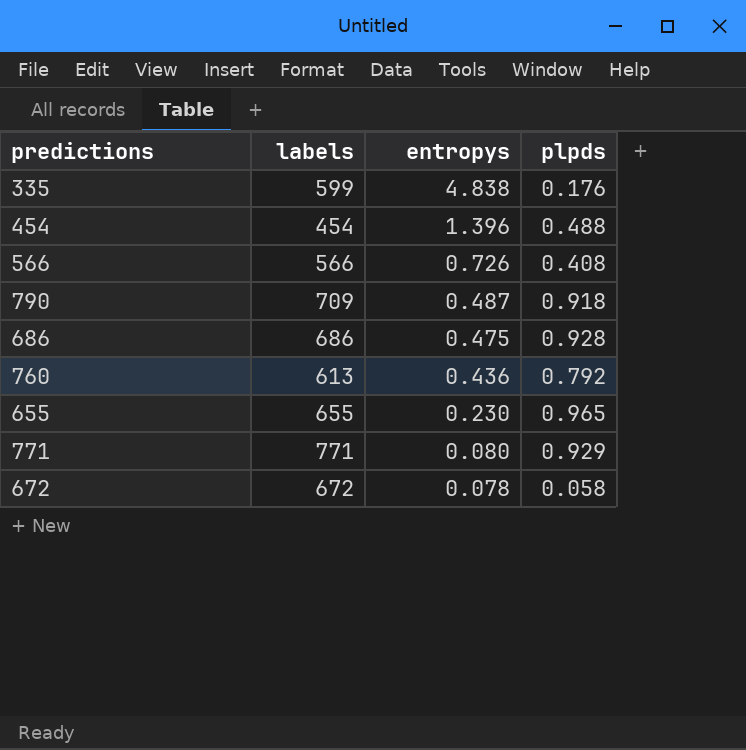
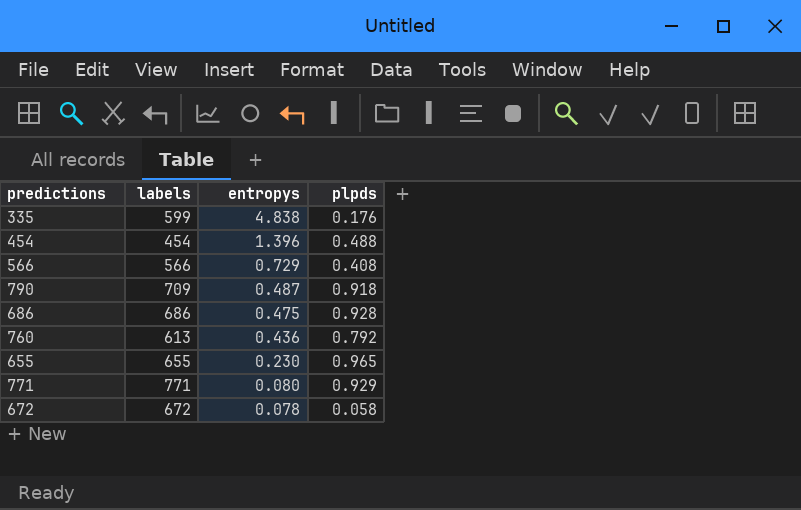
566 | entropys: 0.726 -> 0.729

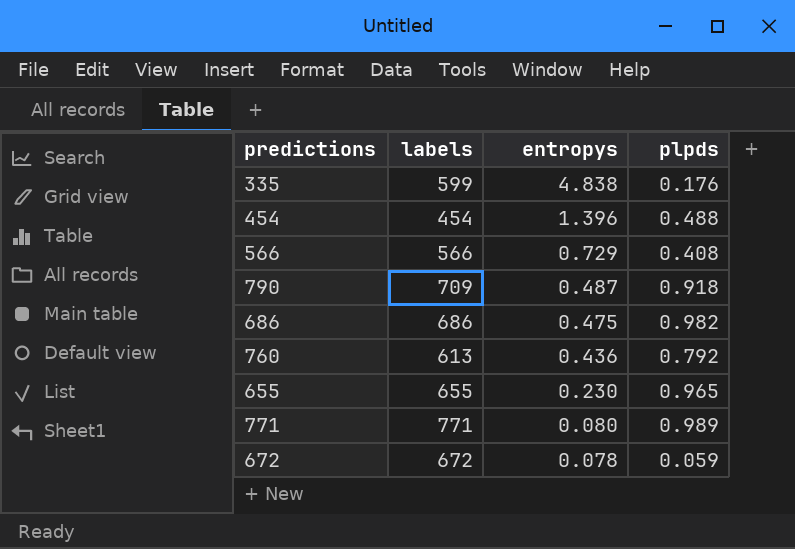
686 | plpds: 0.928 -> 0.982
771 | plpds: 0.929 -> 0.989
672 | plpds: 0.058 -> 0.059

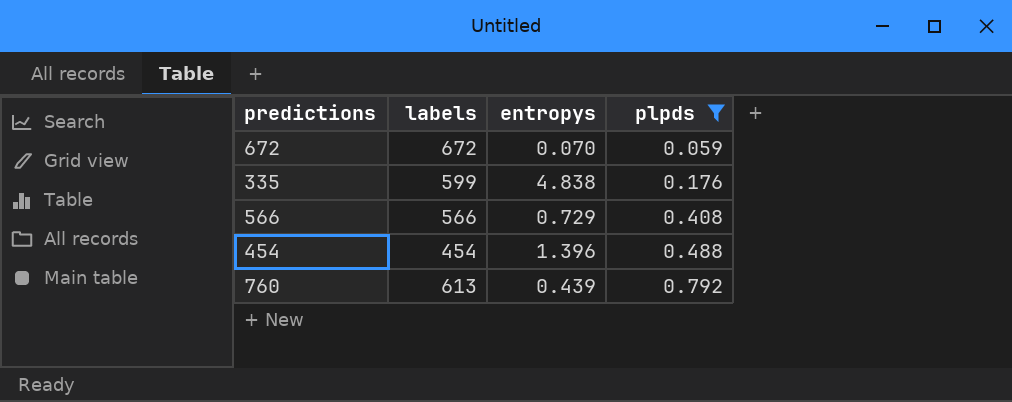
filter: none -> plpds <= 0.792
row order: entropys descending -> plpds ascending
672 | entropys: 0.078 -> 0.070
760 | entropys: 0.436 -> 0.439

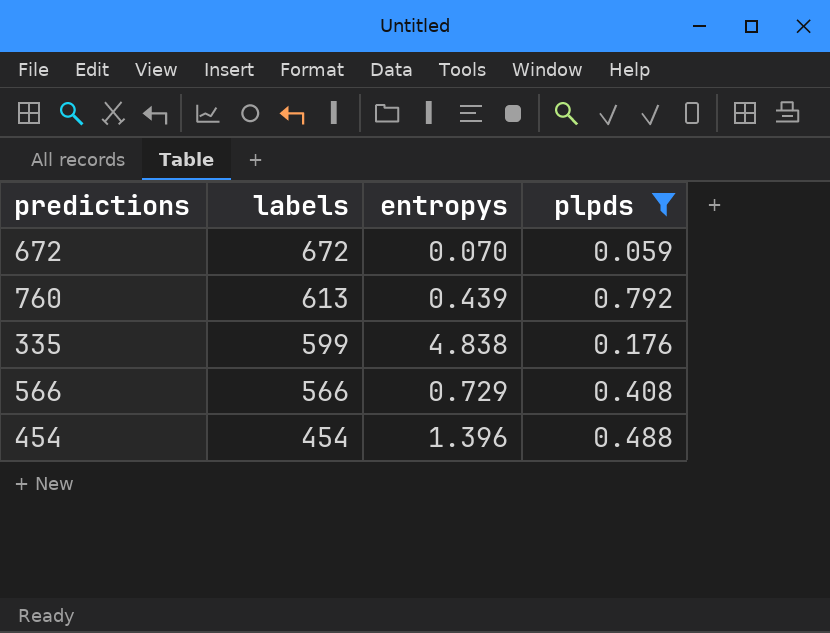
row order: plpds ascending -> labels descending

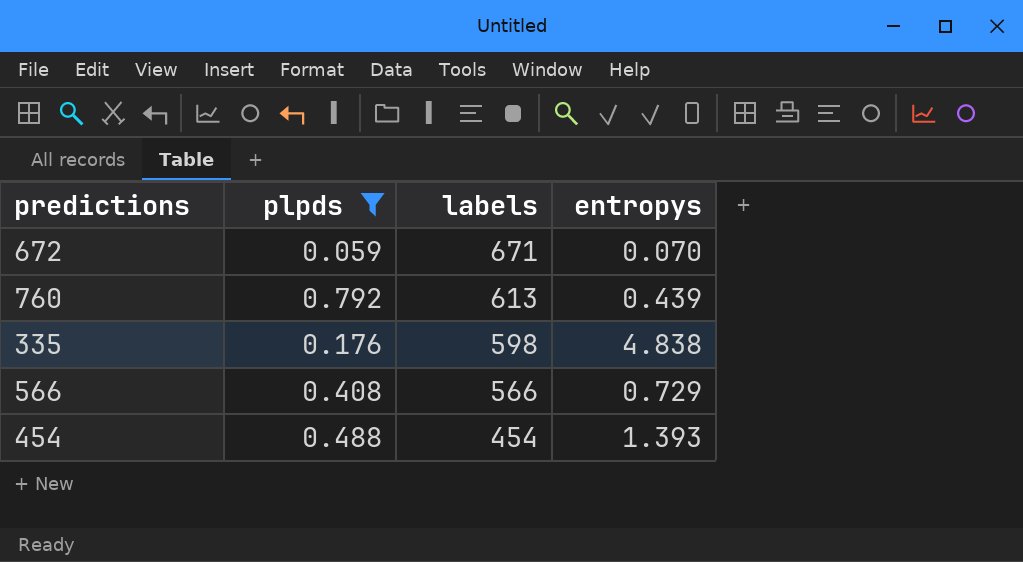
column plpds | position: 4 -> 2
672 | labels: 672 -> 671
335 | labels: 599 -> 598
454 | entropys: 1.396 -> 1.393

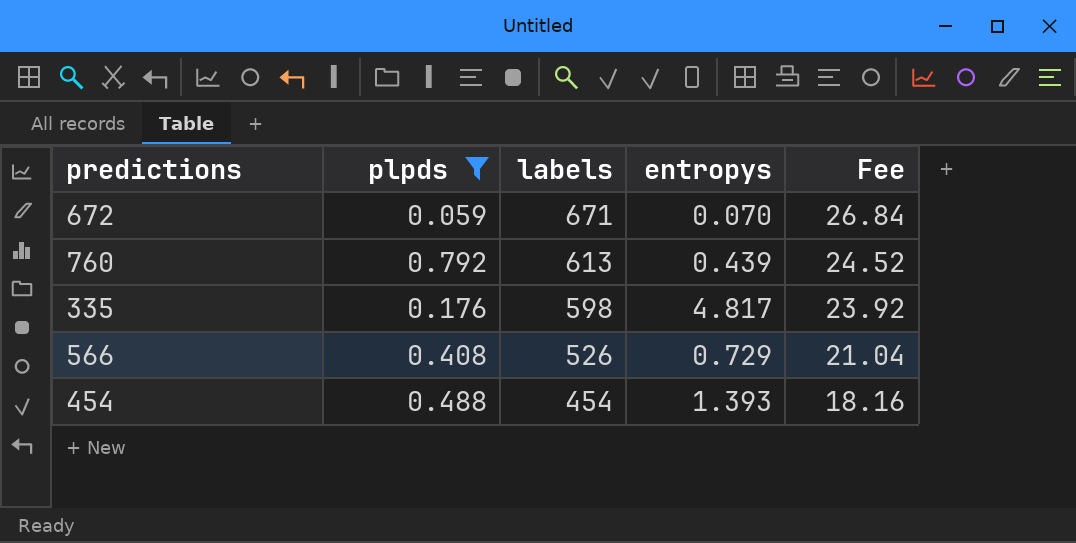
column Fee | formula: none -> [labels] * 0.04
335 | entropys: 4.838 -> 4.817
566 | labels: 566 -> 526

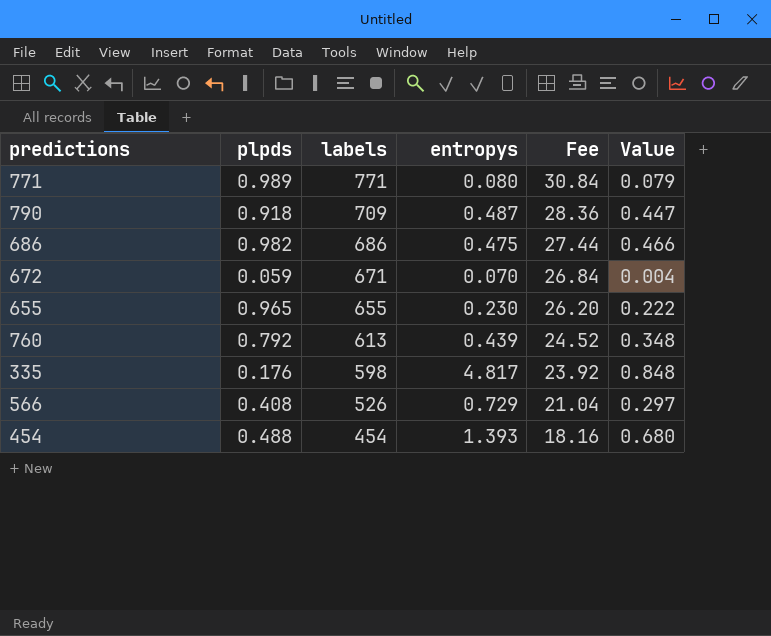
filter: plpds <= 0.792 -> none
column Value | formula: none -> [plpds] * [entropys]

